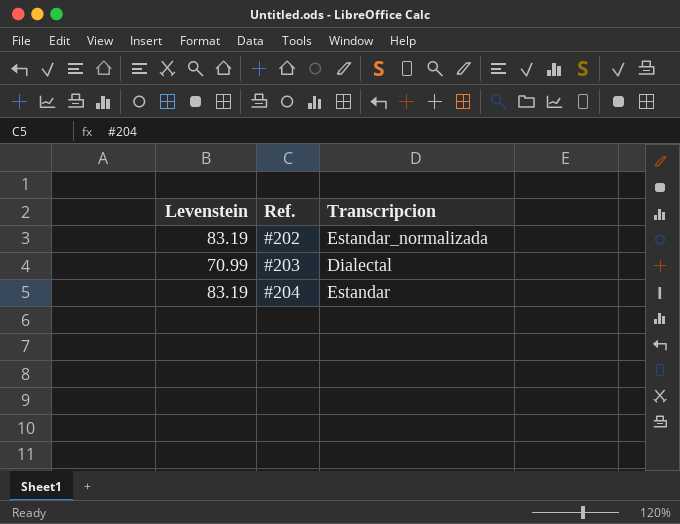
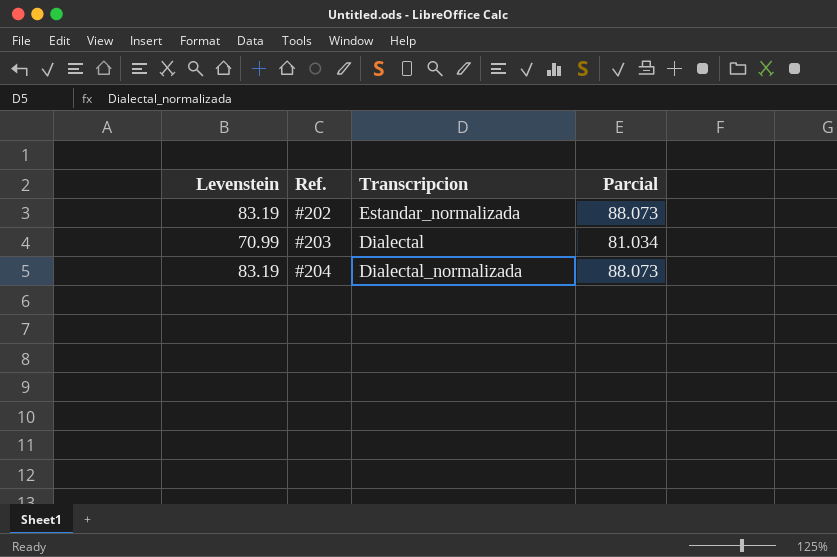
column Parcial | position: none -> 4
#204 | Transcripcion: Estandar -> Dialectal_normalizada

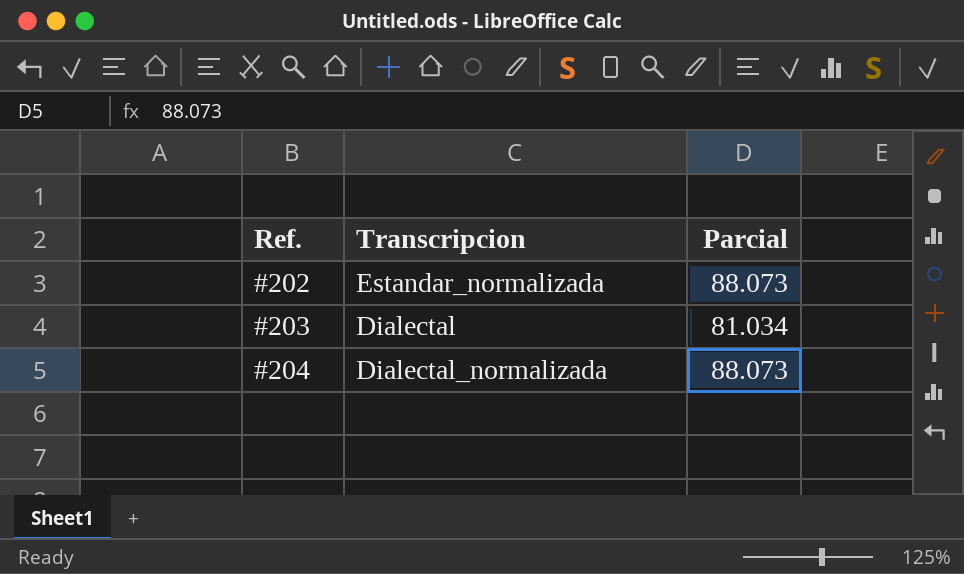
column Levenstein | position: 1 -> none

